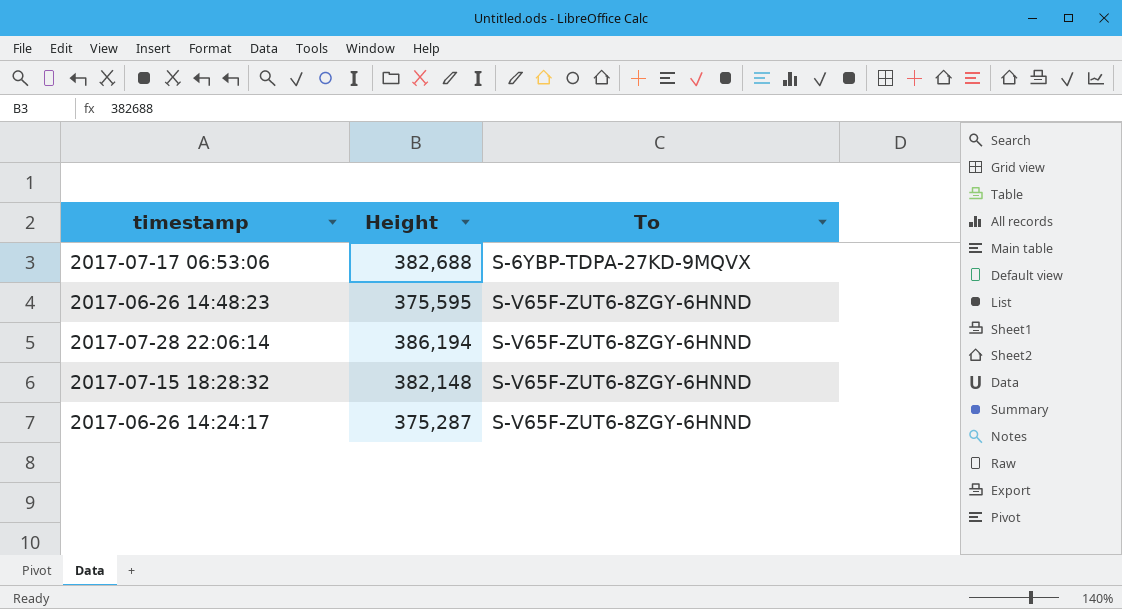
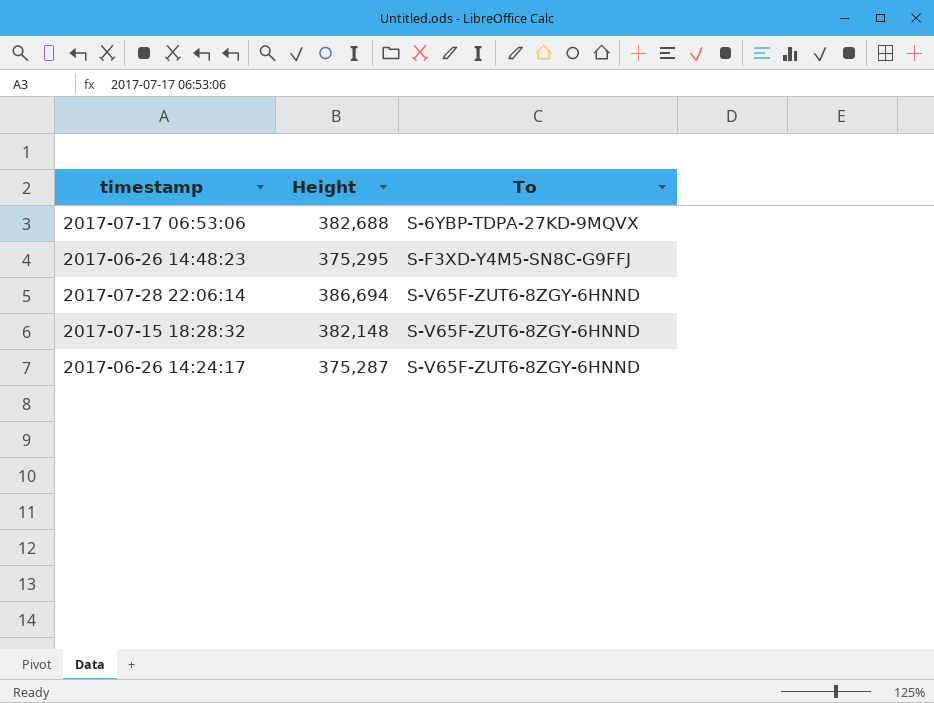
2017-06-26 14:48:23 | Height: 375,595 -> 375,295
2017-06-26 14:48:23 | To: S-V65F-ZUT6-8ZGY-6HNND -> S-F3XD-Y4M5-SN8C-G9FFJ
2017-07-28 22:06:14 | Height: 386,194 -> 386,694

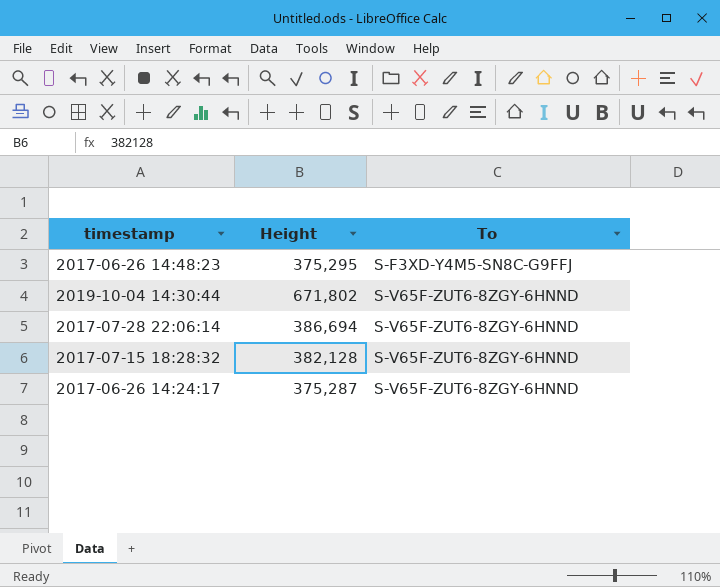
row 2017-07-17 06:53:06: 382,688 | S-6YBP-TDPA-27KD-9MQVX -> none
row 2019-10-04 14:30:44: none -> 671,802 | S-V65F-ZUT6-8ZGY-6HNND
2017-07-15 18:28:32 | Height: 382,148 -> 382,128

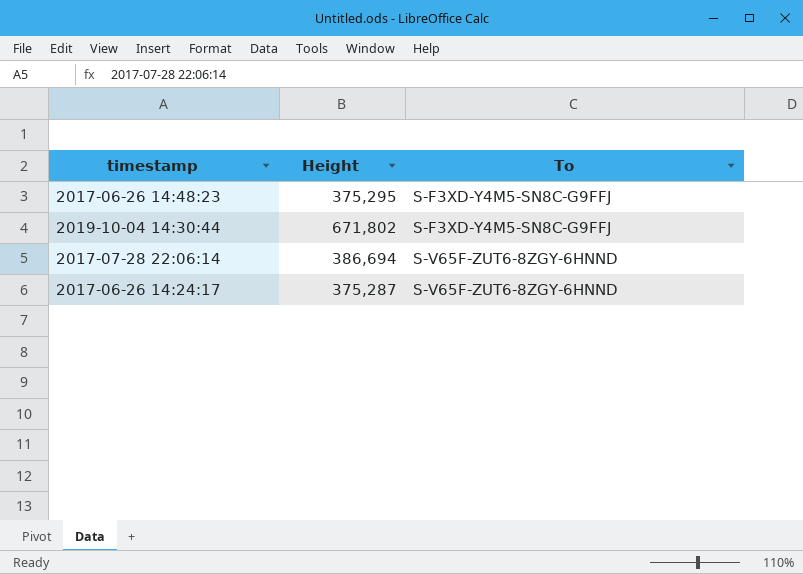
row 2017-07-15 18:28:32: 382,128 | S-V65F-ZUT6-8ZGY-6HNND -> none
2019-10-04 14:30:44 | To: S-V65F-ZUT6-8ZGY-6HNND -> S-F3XD-Y4M5-SN8C-G9FFJ

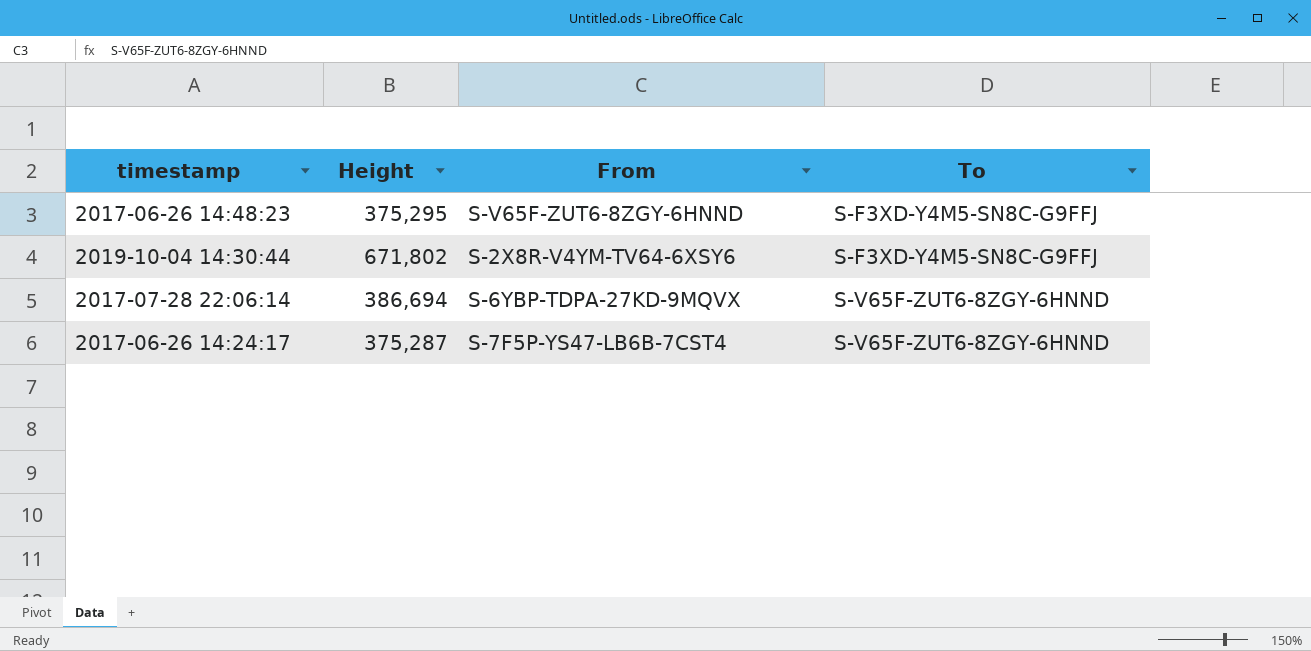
column From | position: none -> 3

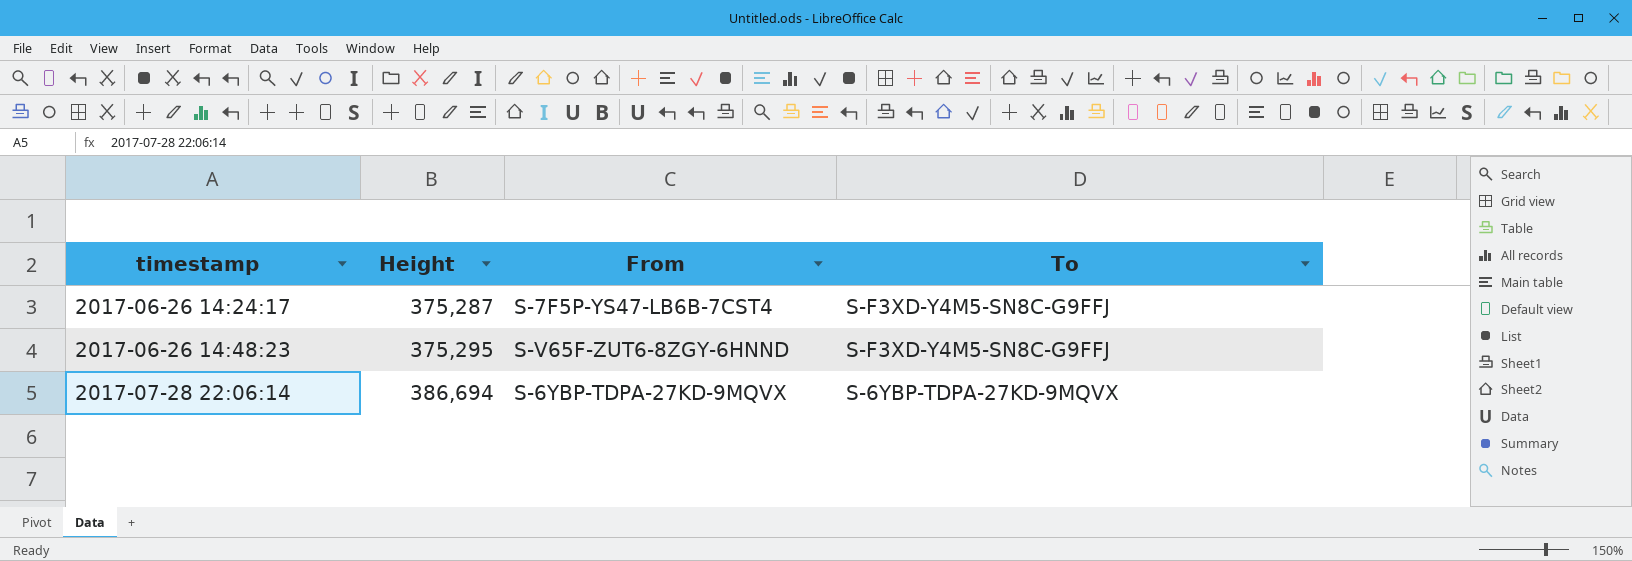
row order: To ascending -> timestamp ascending
row 2019-10-04 14:30:44: 671,802 | S-2X8R-V4YM-TV64-6XSY6 | S-F3XD-Y4M5-SN8C-G9FFJ -> none
2017-06-26 14:24:17 | To: S-V65F-ZUT6-8ZGY-6HNND -> S-F3XD-Y4M5-SN8C-G9FFJ
2017-07-28 22:06:14 | To: S-V65F-ZUT6-8ZGY-6HNND -> S-6YBP-TDPA-27KD-9MQVX

